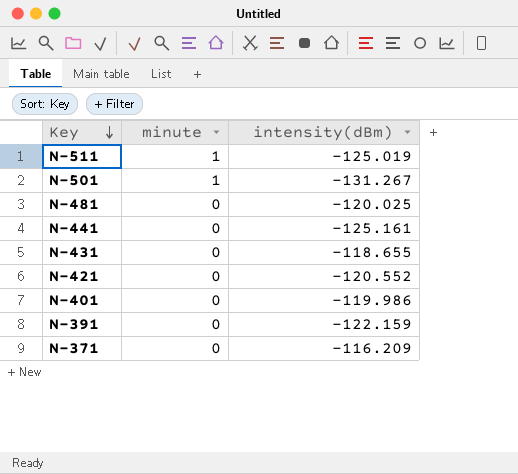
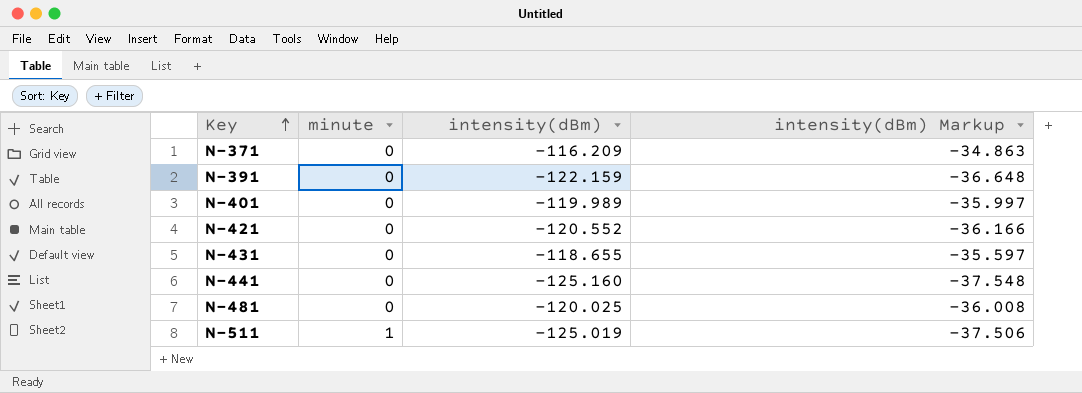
row order: Key descending -> Key ascending
column intensity(dBm) Markup | formula: none -> [intensity(dBm)] * 0.3
row N-501: 1 | -131.267 -> none
N-401 | intensity(dBm): -119.986 -> -119.989
N-441 | intensity(dBm): -125.161 -> -125.160

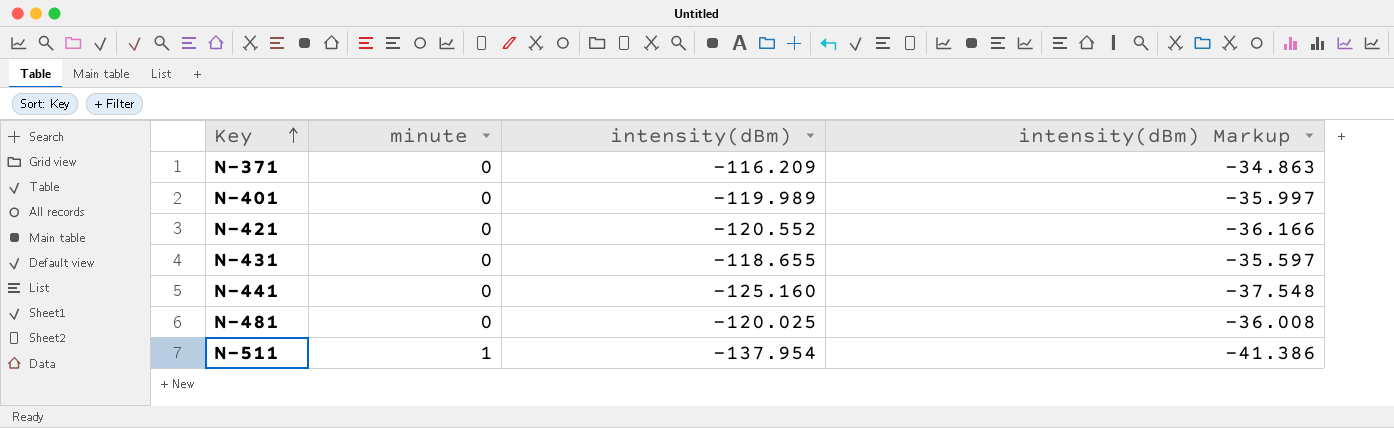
row N-391: 0 | -122.159 | -36.648 -> none
N-511 | intensity(dBm): -125.019 -> -137.954
N-511 | intensity(dBm) Markup: -37.506 -> -41.386

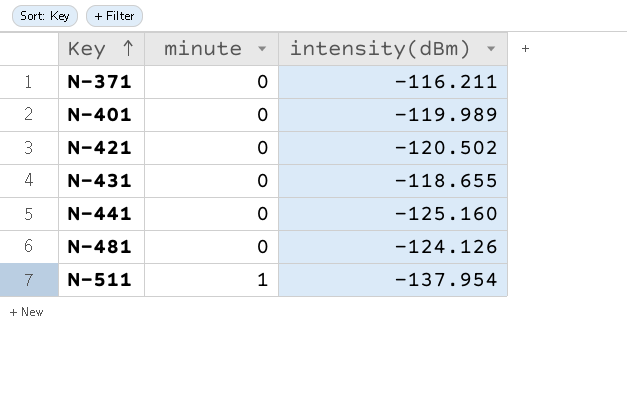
column intensity(dBm) Markup | formula: [intensity(dBm)] * 0.3 -> none
N-371 | intensity(dBm): -116.209 -> -116.211
N-421 | intensity(dBm): -120.552 -> -120.502
N-481 | intensity(dBm): -120.025 -> -124.126

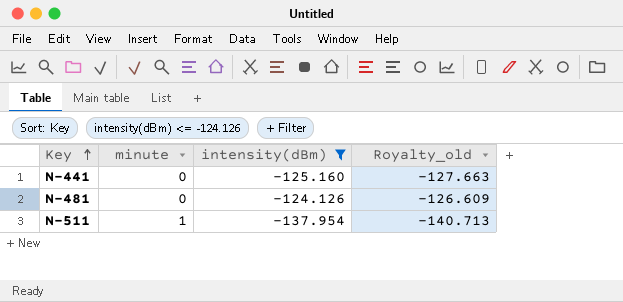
filter: none -> intensity(dBm) <= -124.126
column Royalty_old | formula: none -> [intensity(dBm)] * 1.02

